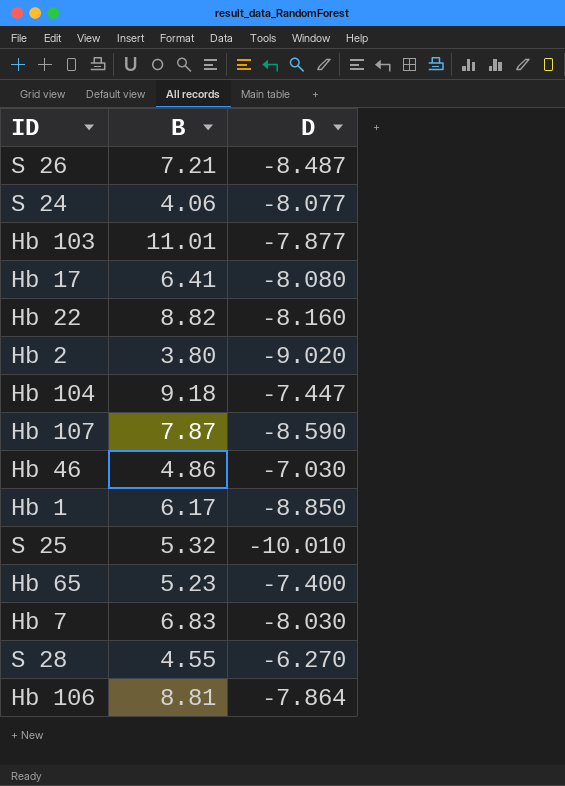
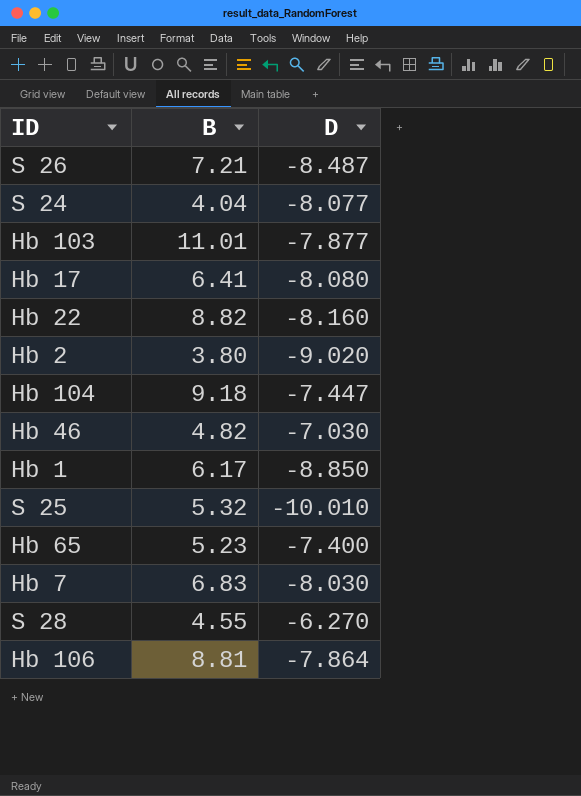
row Hb 107: 7.87 | -8.590 -> none
S 24 | B: 4.06 -> 4.04
Hb 46 | B: 4.86 -> 4.82

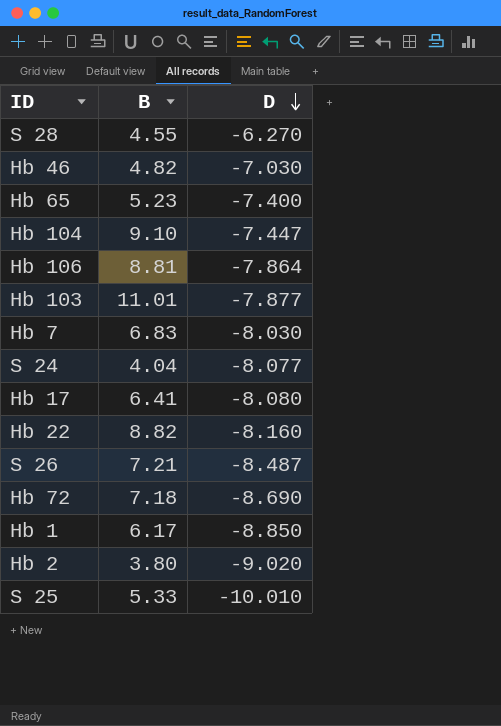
row order: none -> D descending
Hb 104 | B: 9.18 -> 9.10
row Hb 72: none -> 7.18 | -8.690
S 25 | B: 5.32 -> 5.33

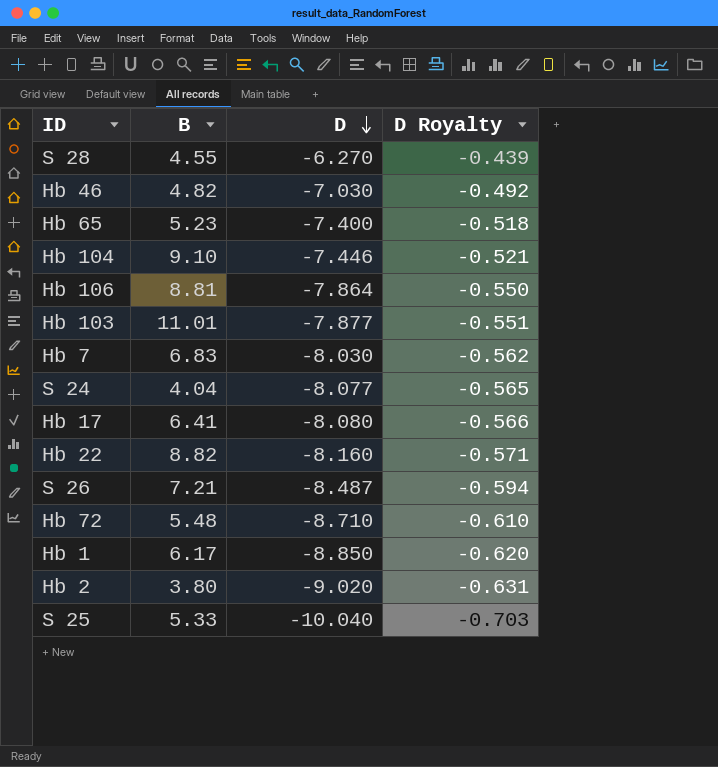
column D Royalty | formula: none -> [D] * 0.07
Hb 104 | D: -7.447 -> -7.446
Hb 72 | B: 7.18 -> 5.48
Hb 72 | D: -8.690 -> -8.710
S 25 | D: -10.010 -> -10.040

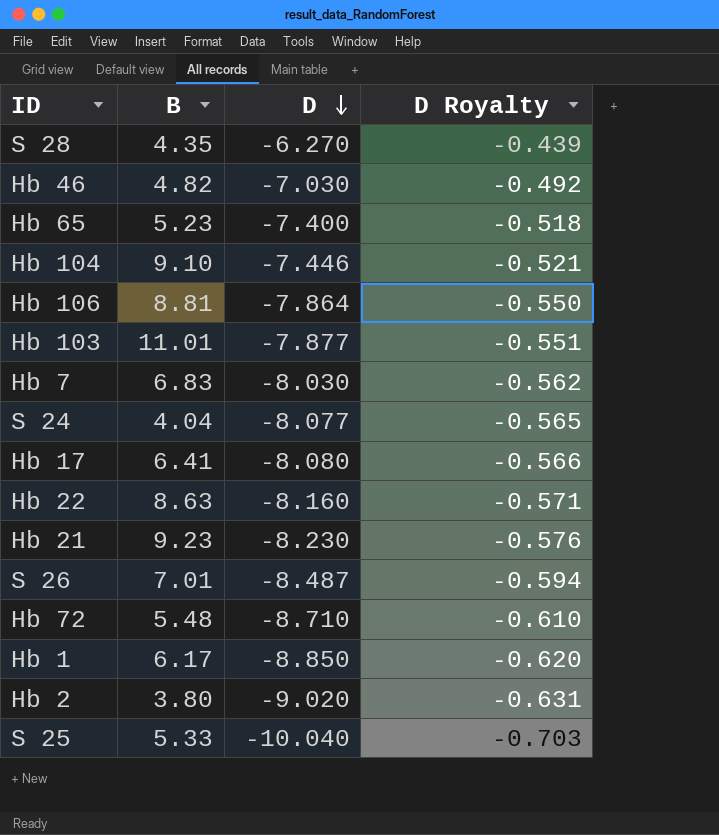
S 28 | B: 4.55 -> 4.35
Hb 22 | B: 8.82 -> 8.63
row Hb 21: none -> 9.23 | -8.230 | -0.576
S 26 | B: 7.21 -> 7.01

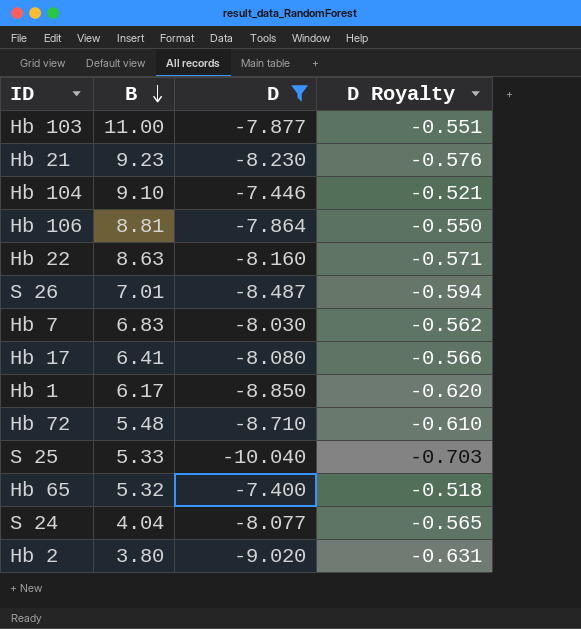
filter: none -> D <= -7.400
row order: D descending -> B descending
Hb 103 | B: 11.01 -> 11.00
Hb 65 | B: 5.23 -> 5.32

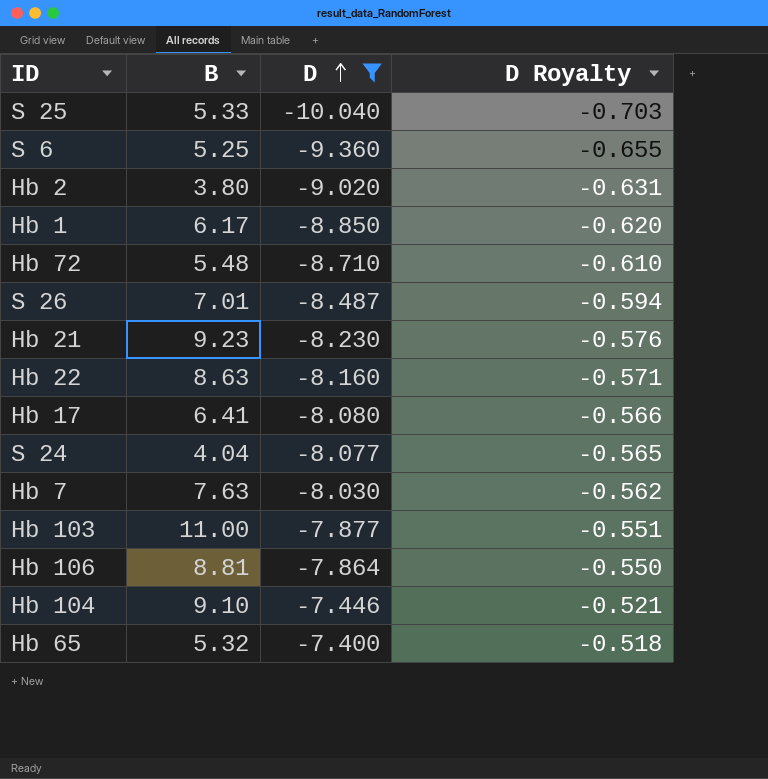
row order: B descending -> D ascending
row S 6: none -> 5.25 | -9.360 | -0.655
Hb 7 | B: 6.83 -> 7.63

